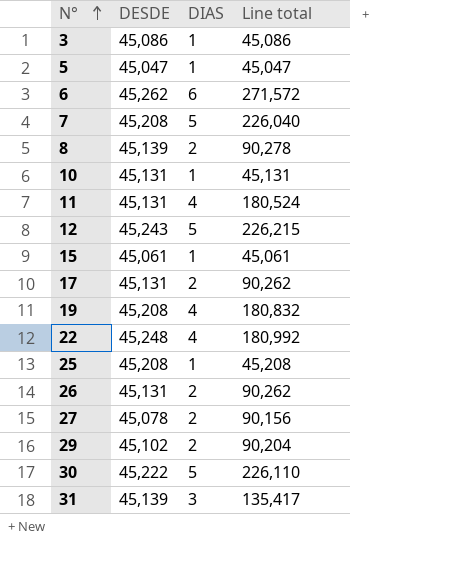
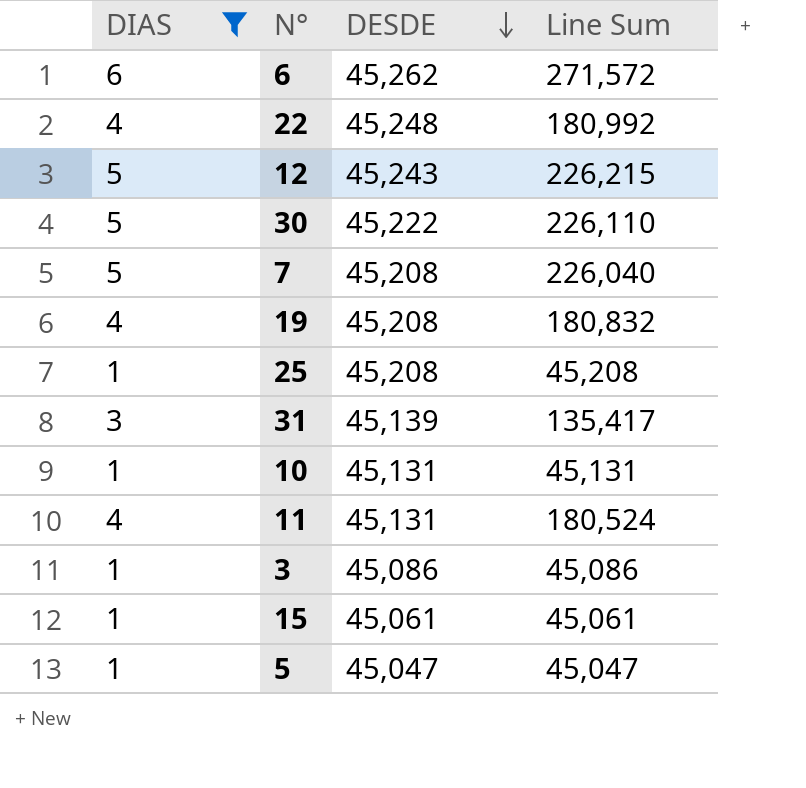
filter: none -> DIAS != 2
row order: N° ascending -> DESDE descending
column DIAS | position: 3 -> 1
column name: Line total -> Line Sum

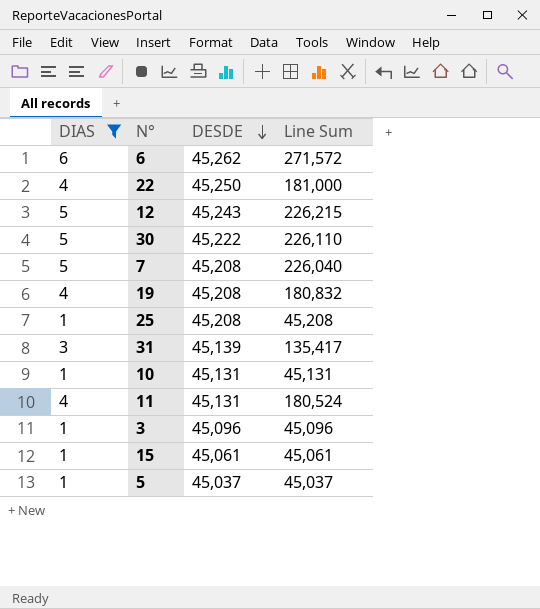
22 | DESDE: 45,248 -> 45,250
22 | Line Sum: 180,992 -> 181,000
3 | DESDE: 45,086 -> 45,096
3 | Line Sum: 45,086 -> 45,096
5 | DESDE: 45,047 -> 45,037
5 | Line Sum: 45,047 -> 45,037

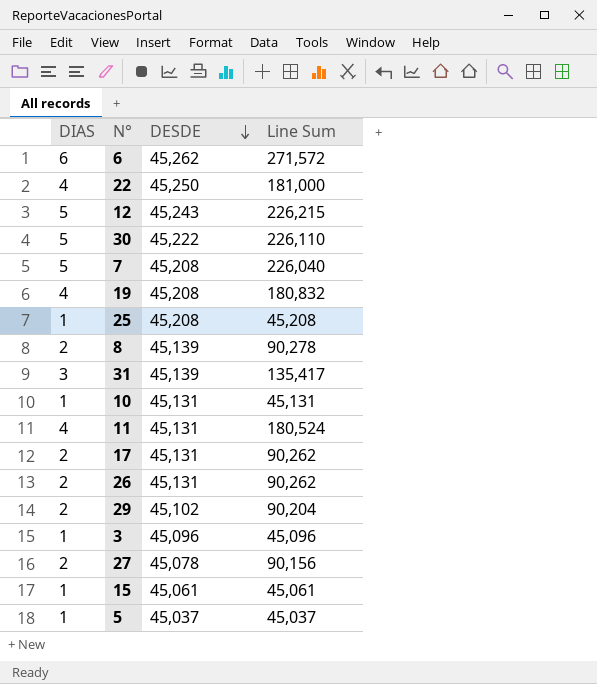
filter: DIAS != 2 -> none

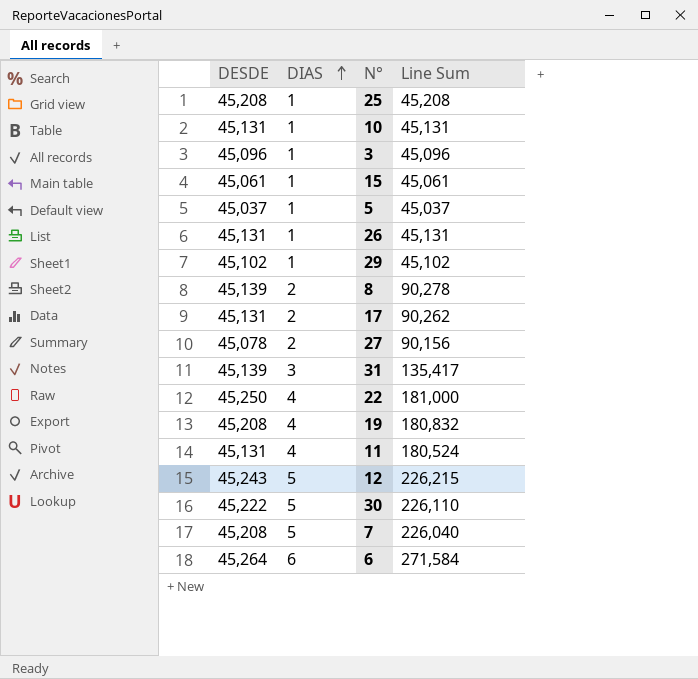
row order: DESDE descending -> DIAS ascending
column DESDE | position: 3 -> 1
26 | DIAS: 2 -> 1
26 | Line Sum: 90,262 -> 45,131
29 | DIAS: 2 -> 1
29 | Line Sum: 90,204 -> 45,102
6 | DESDE: 45,262 -> 45,264
6 | Line Sum: 271,572 -> 271,584

